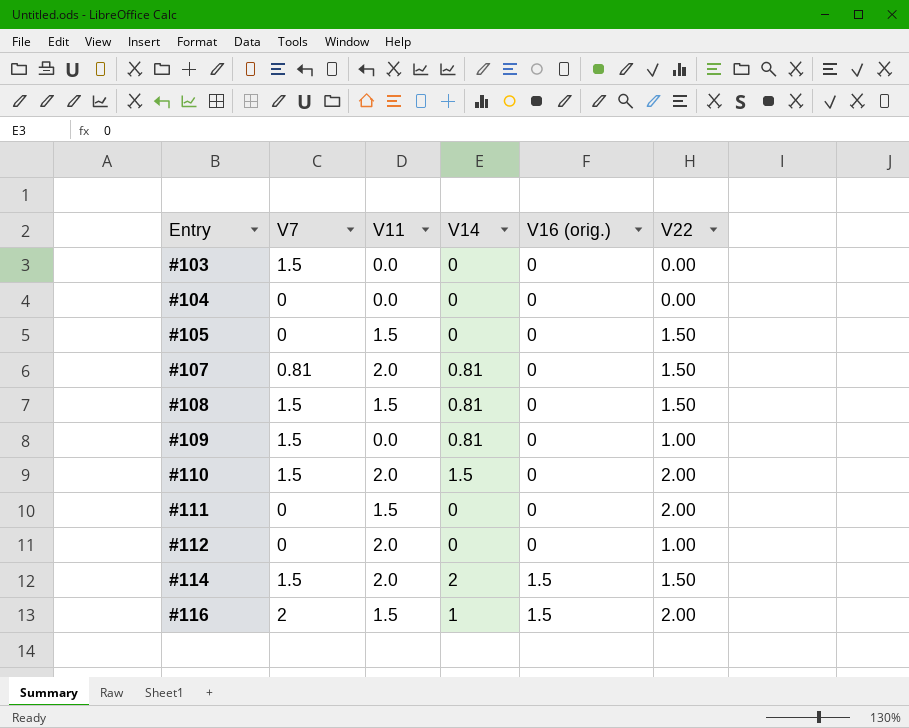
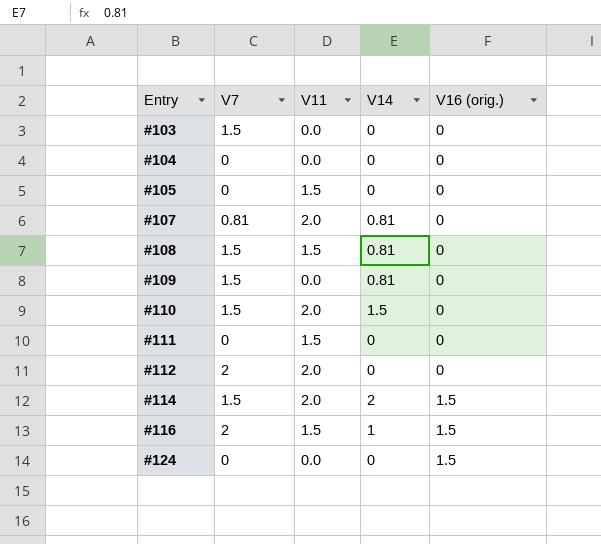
column V22 | position: 6 -> none
#112 | V7: 0 -> 2
row #124: none -> 0 | 0.0 | 0 | 1.5

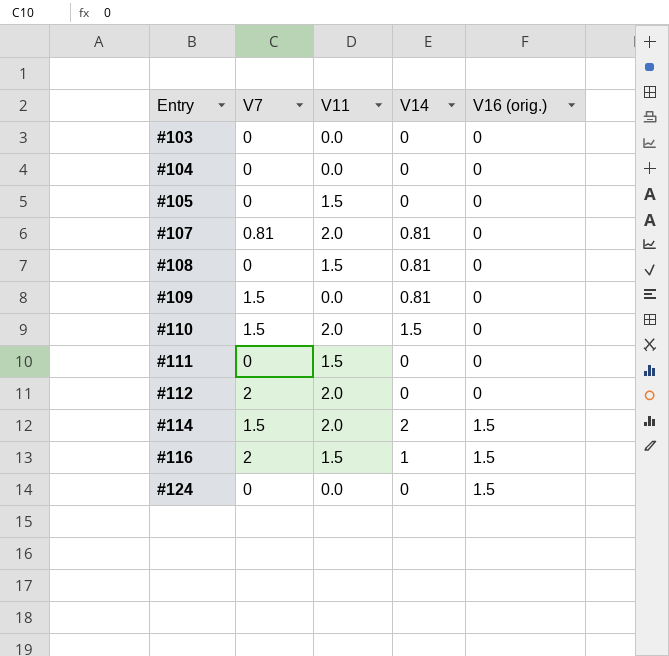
#103 | V7: 1.5 -> 0
#108 | V7: 1.5 -> 0

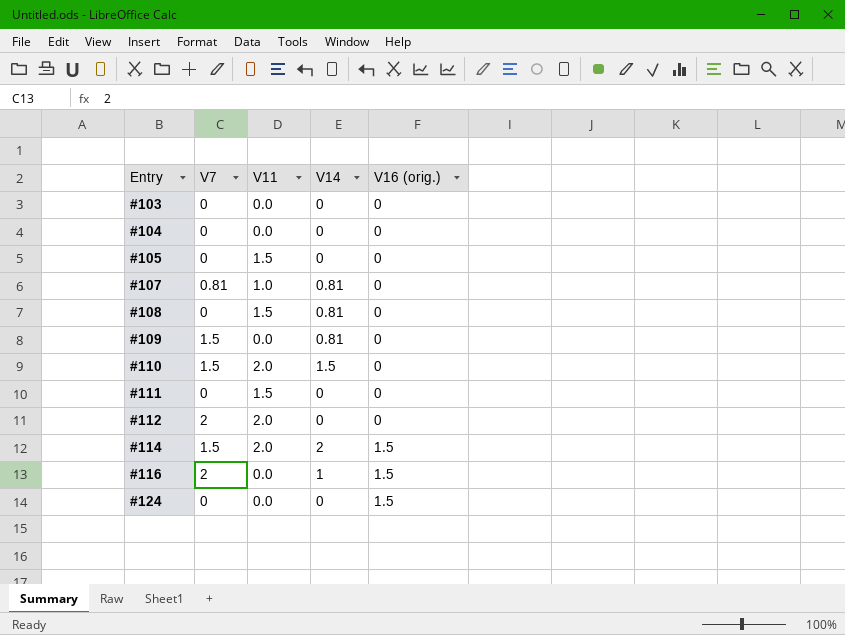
#107 | V11: 2.0 -> 1.0
#116 | V11: 1.5 -> 0.0

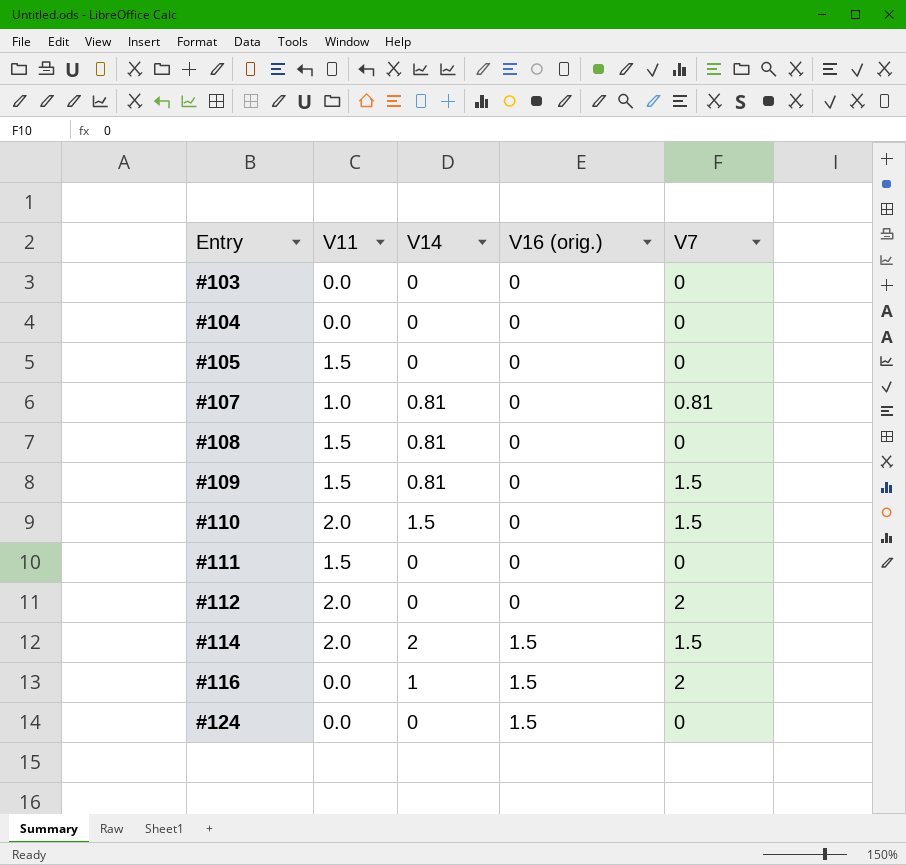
column V7 | position: 2 -> 5
#109 | V11: 0.0 -> 1.5

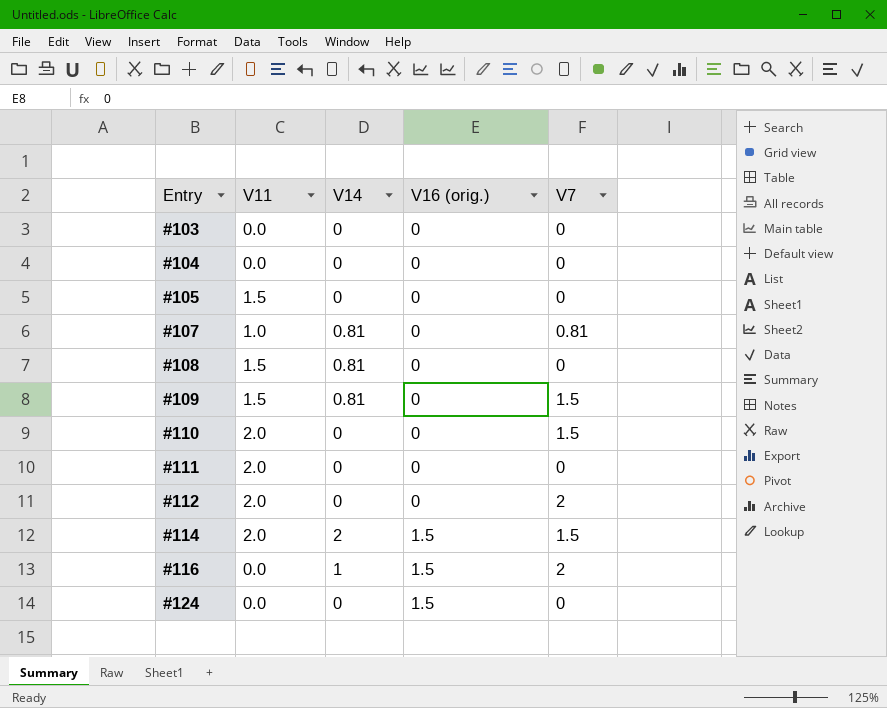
#110 | V14: 1.5 -> 0
#111 | V11: 1.5 -> 2.0

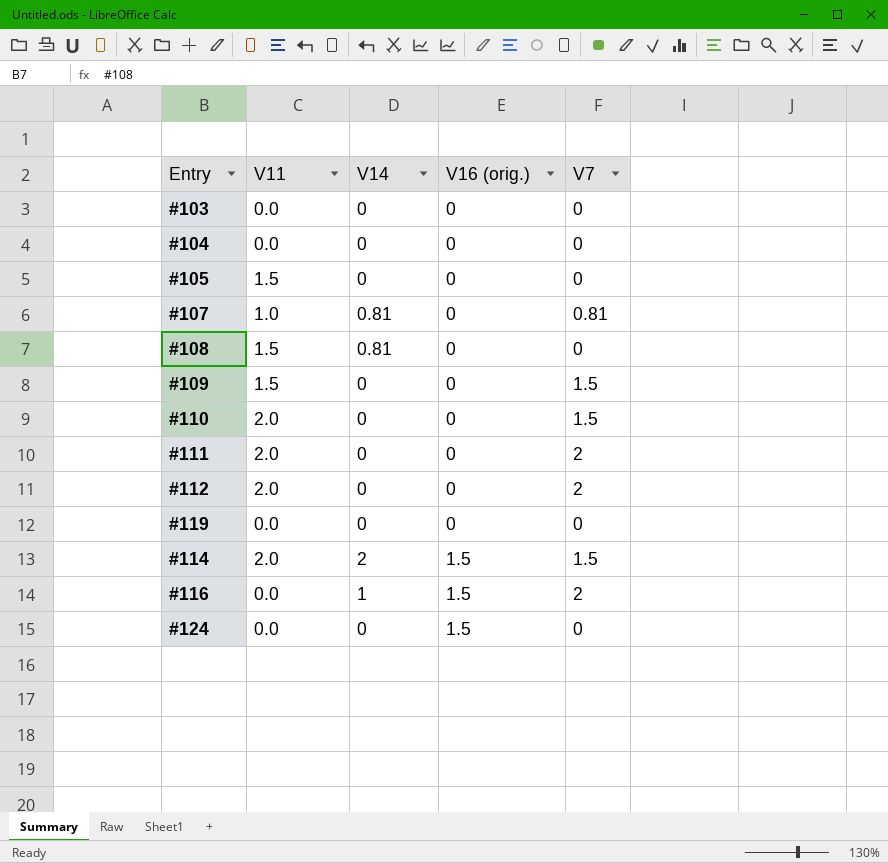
#109 | V14: 0.81 -> 0
#111 | V7: 0 -> 2
row #119: none -> 0.0 | 0 | 0 | 0

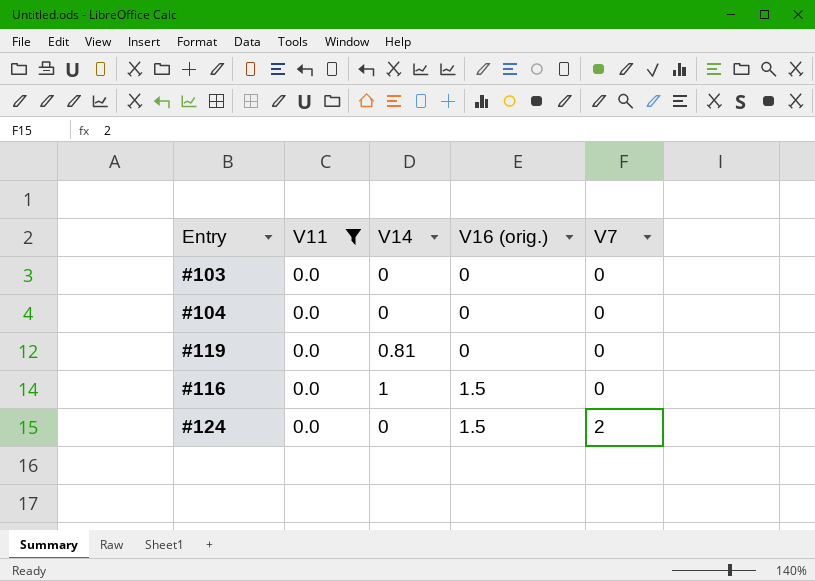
filter: none -> V11 = 0.0
#119 | V14: 0 -> 0.81
#116 | V7: 2 -> 0
#124 | V7: 0 -> 2

